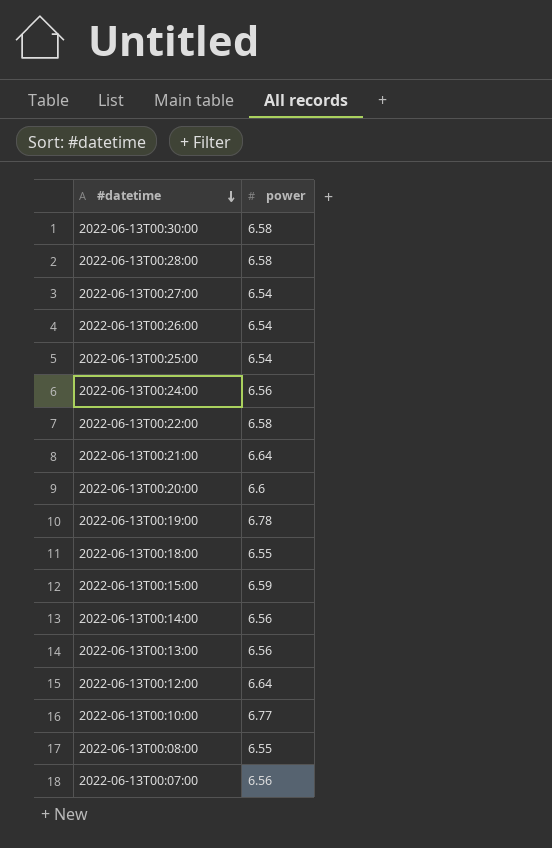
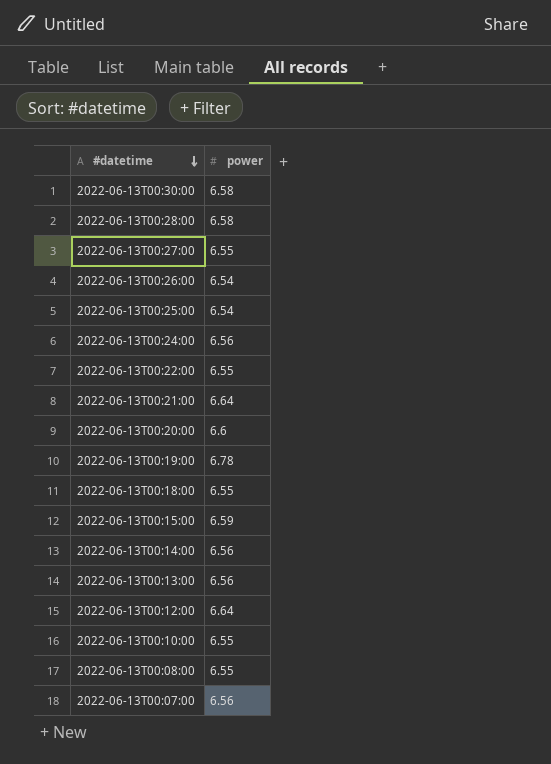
2022-06-13T00:27:00 | power: 6.54 -> 6.55
2022-06-13T00:22:00 | power: 6.58 -> 6.55
2022-06-13T00:10:00 | power: 6.77 -> 6.55

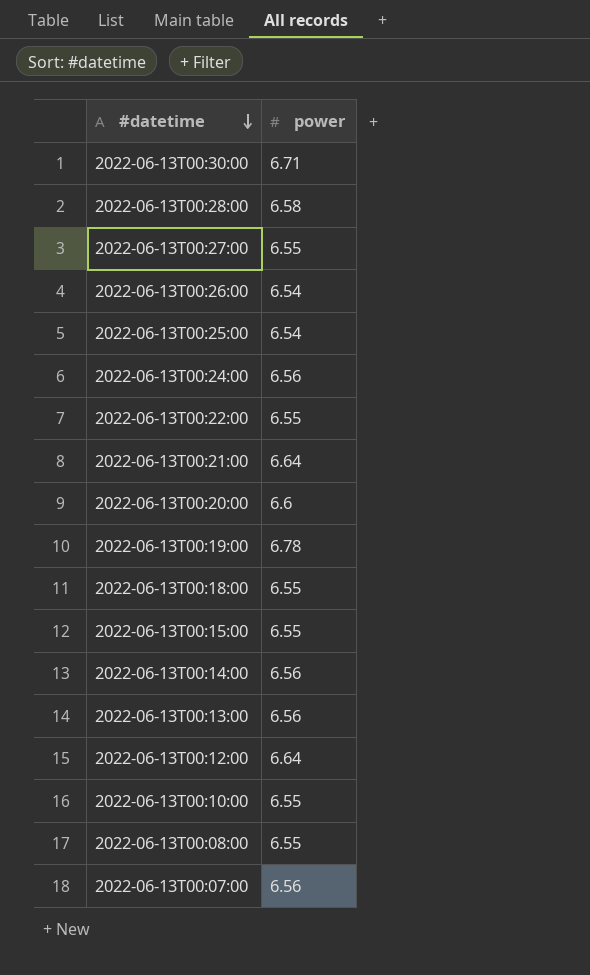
2022-06-13T00:30:00 | power: 6.58 -> 6.71
2022-06-13T00:15:00 | power: 6.59 -> 6.55

